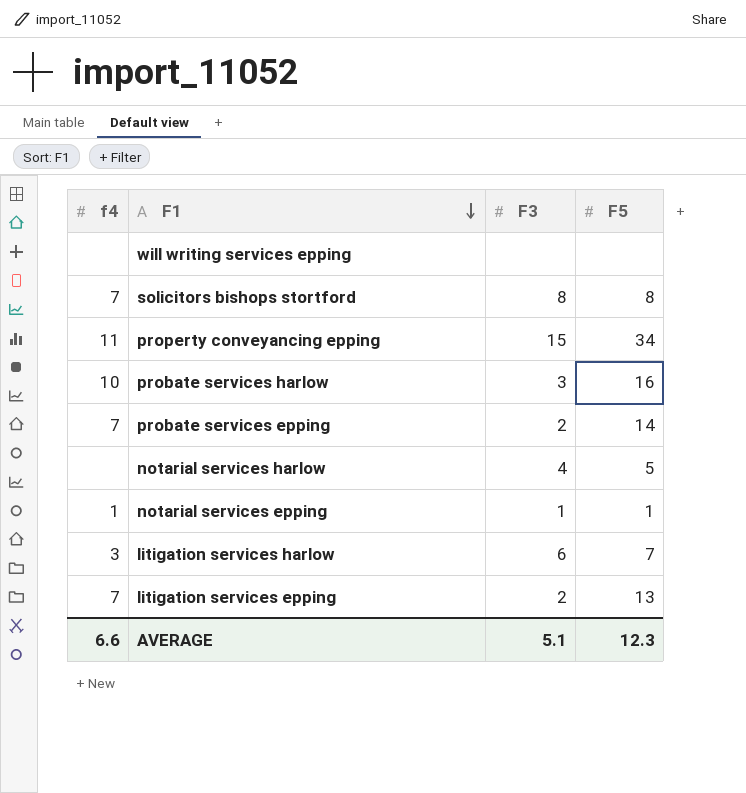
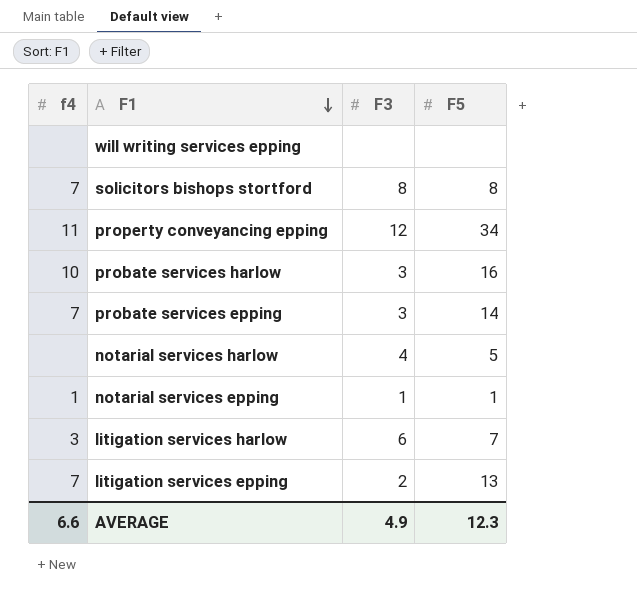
property conveyancing epping | F3: 15 -> 12
probate services epping | F3: 2 -> 3
AVERAGE | F3: 5.1 -> 4.9

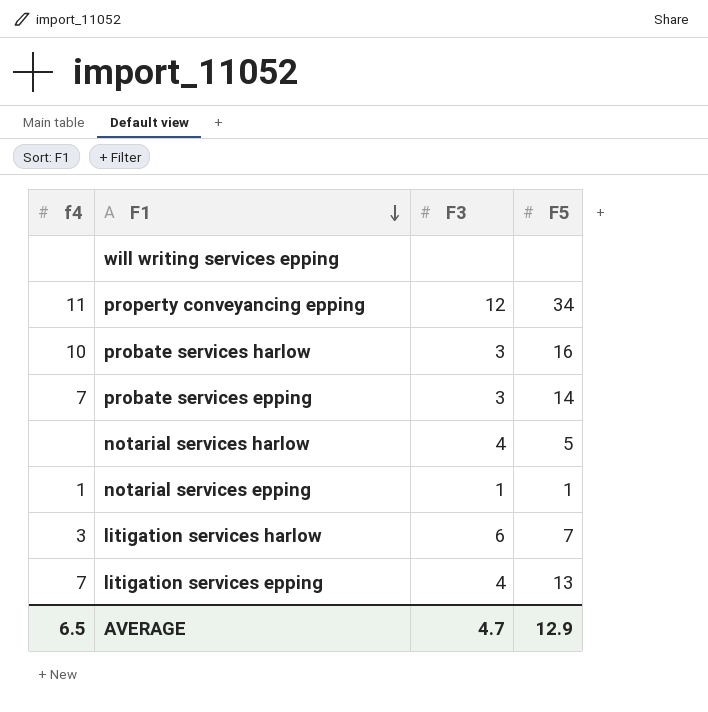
row solicitors bishops stortford: 7 | 8 | 8 -> none
litigation services epping | F3: 2 -> 4
AVERAGE | f4: 6.6 -> 6.5
AVERAGE | F3: 4.9 -> 4.7
AVERAGE | F5: 12.3 -> 12.9

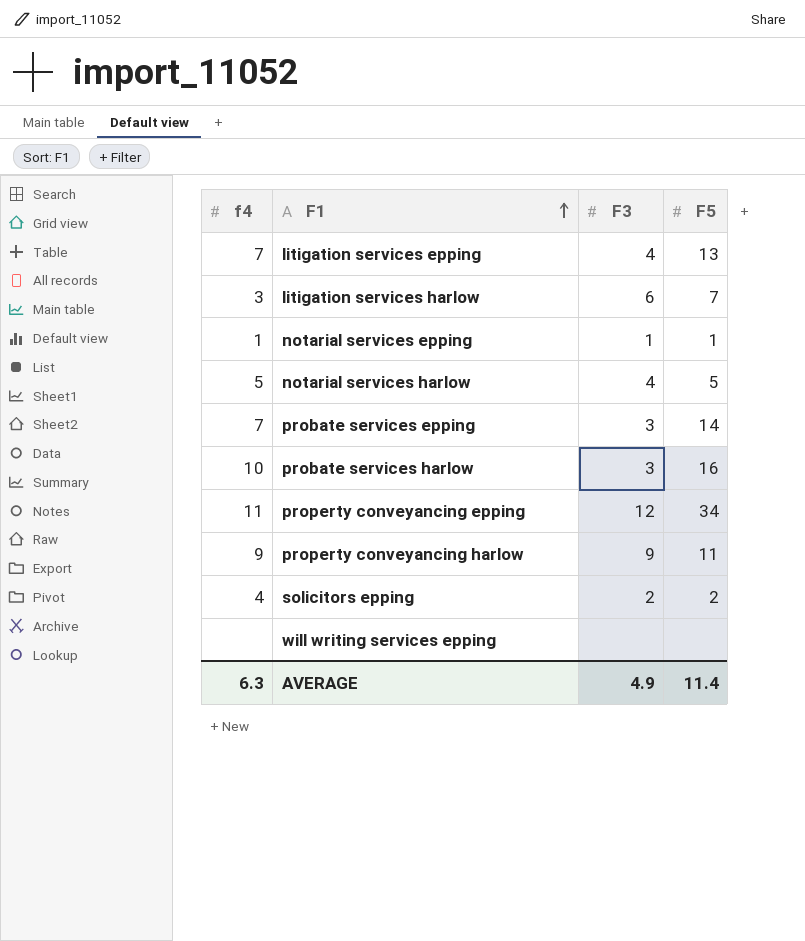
row order: F1 descending -> F1 ascending
notarial services harlow | f4: none -> 5
row property conveyancing harlow: none -> 9 | 9 | 11
row solicitors epping: none -> 4 | 2 | 2
AVERAGE | f4: 6.5 -> 6.3
AVERAGE | F3: 4.7 -> 4.9
AVERAGE | F5: 12.9 -> 11.4

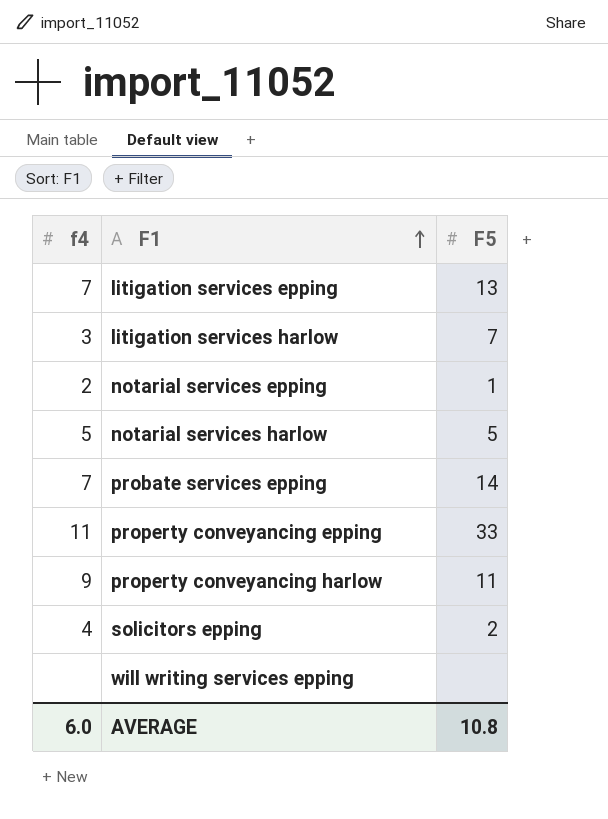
column F3 | position: 3 -> none
row probate services harlow: 10 | 3 | 16 -> none
notarial services epping | f4: 1 -> 2
property conveyancing epping | F5: 34 -> 33
AVERAGE | f4: 6.3 -> 6.0
AVERAGE | F5: 11.4 -> 10.8

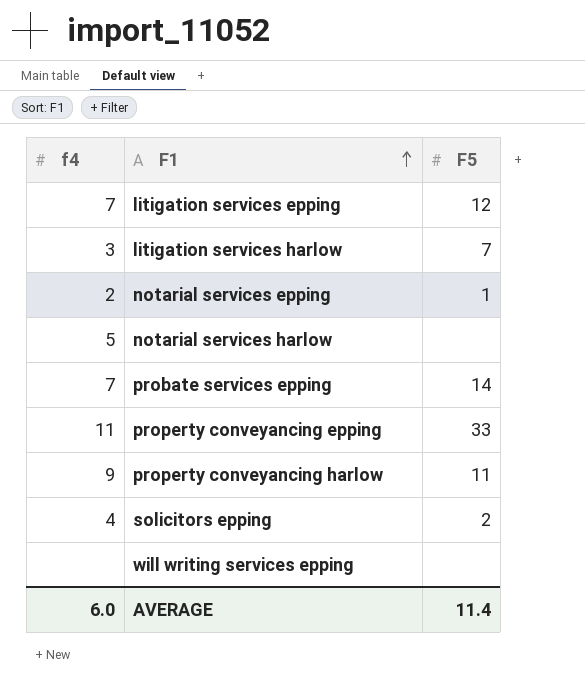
litigation services epping | F5: 13 -> 12
notarial services harlow | F5: 5 -> none
AVERAGE | F5: 10.8 -> 11.4

